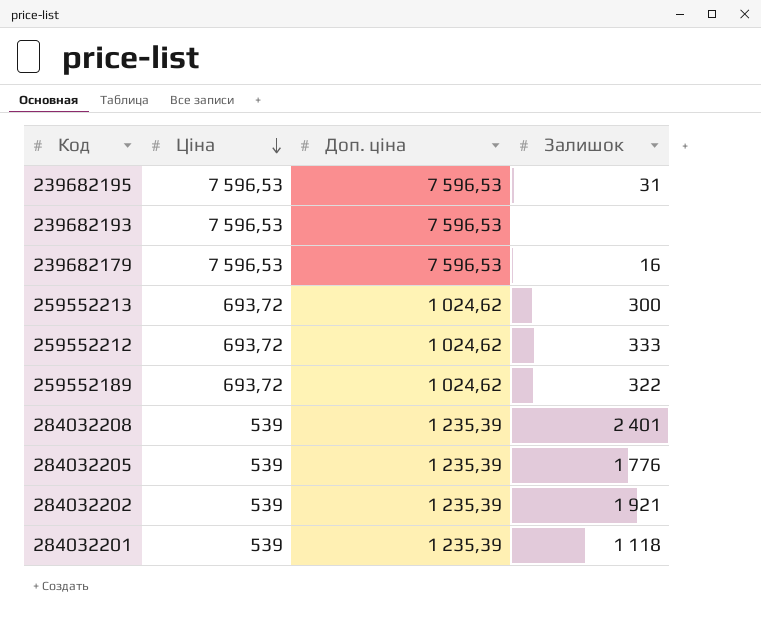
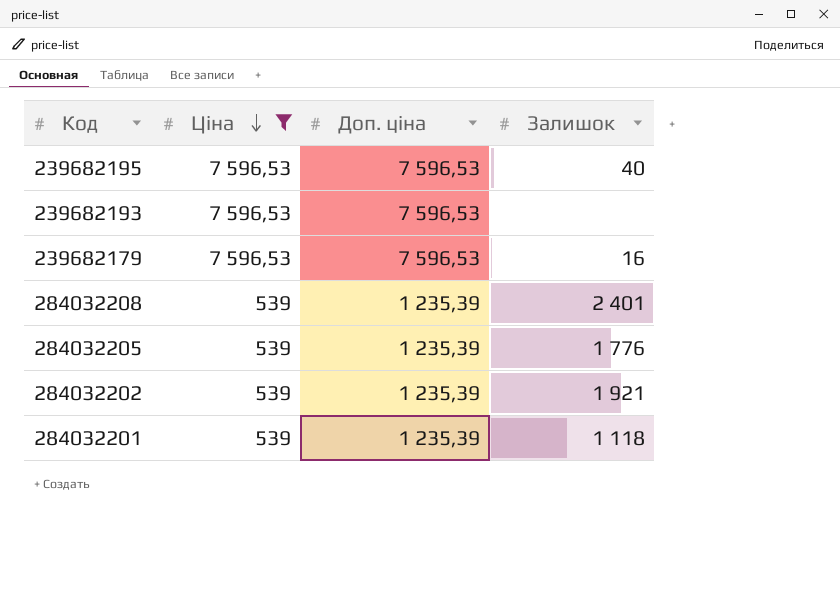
filter: none -> Ціна != 693,72
239682195 | Залишок: 31 -> 40

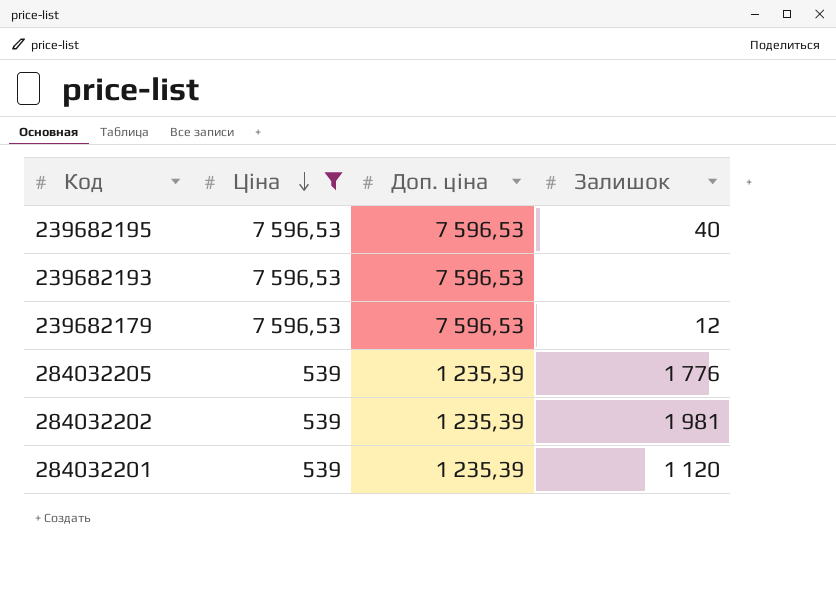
row 284032208: 539 | 1 235,39 | 2 401 -> none
239682179 | Залишок: 16 -> 12
284032202 | Залишок: 1 921 -> 1 981
284032201 | Залишок: 1 118 -> 1 120

